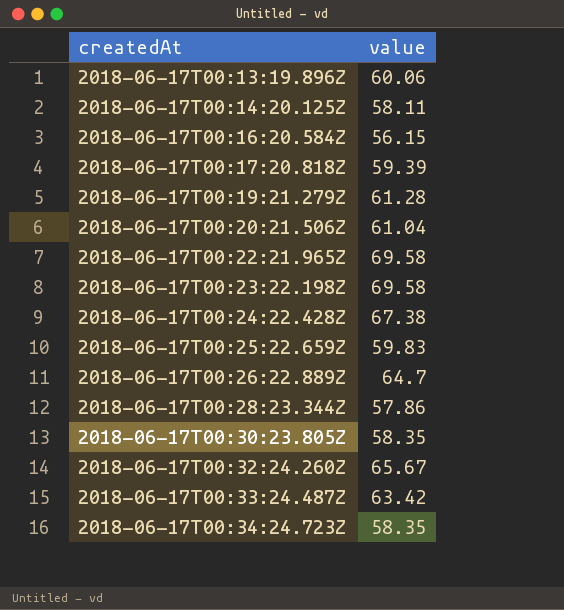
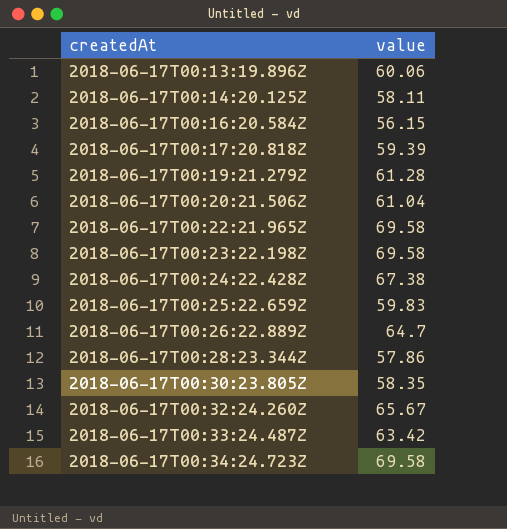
2018-06-17T00:34:24.723Z | value: 58.35 -> 69.58

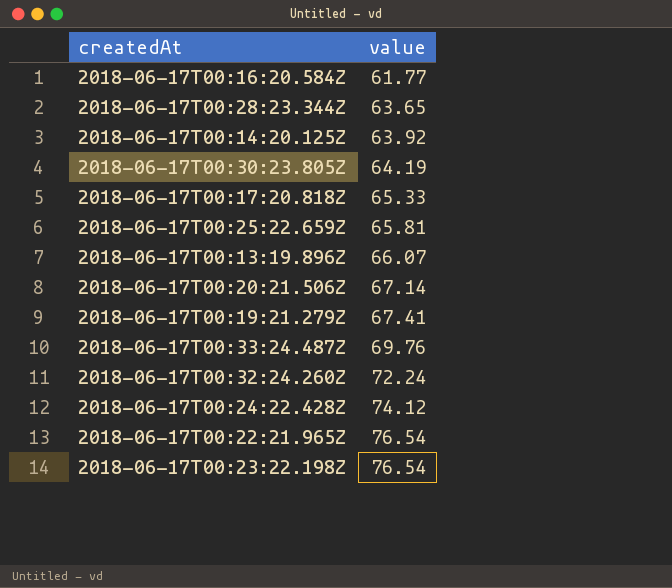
row order: createdAt ascending -> value ascending
row 2018-06-17T00:26:22.889Z: 64.7 -> none
row 2018-06-17T00:34:24.723Z: 69.58 -> none
2018-06-17T00:16:20.584Z | value: 56.15 -> 61.77
2018-06-17T00:28:23.344Z | value: 57.86 -> 63.65
2018-06-17T00:14:20.125Z | value: 58.11 -> 63.92
2018-06-17T00:30:23.805Z | value: 58.35 -> 64.19
2018-06-17T00:17:20.818Z | value: 59.39 -> 65.33
2018-06-17T00:25:22.659Z | value: 59.83 -> 65.81
2018-06-17T00:13:19.896Z | value: 60.06 -> 66.07
2018-06-17T00:20:21.506Z | value: 61.04 -> 67.14
2018-06-17T00:19:21.279Z | value: 61.28 -> 67.41
2018-06-17T00:33:24.487Z | value: 63.42 -> 69.76
2018-06-17T00:32:24.260Z | value: 65.67 -> 72.24
2018-06-17T00:24:22.428Z | value: 67.38 -> 74.12
2018-06-17T00:22:21.965Z | value: 69.58 -> 76.54
2018-06-17T00:23:22.198Z | value: 69.58 -> 76.54

